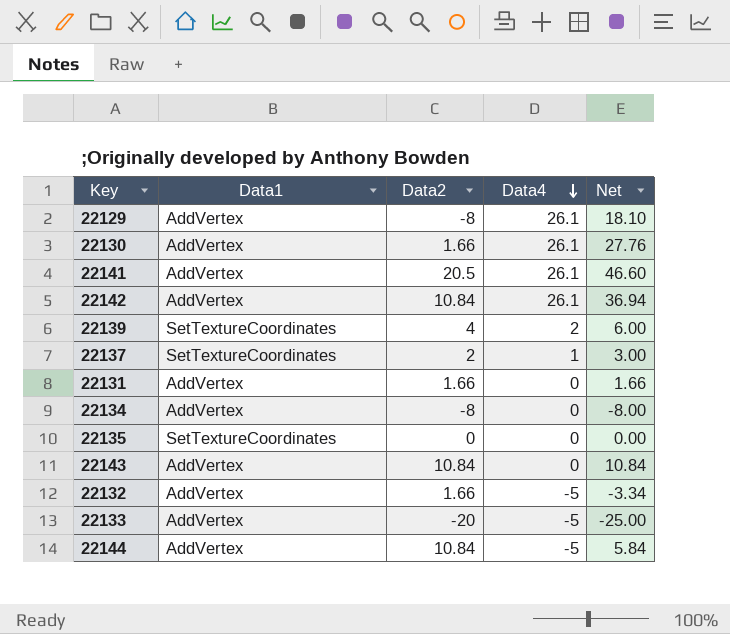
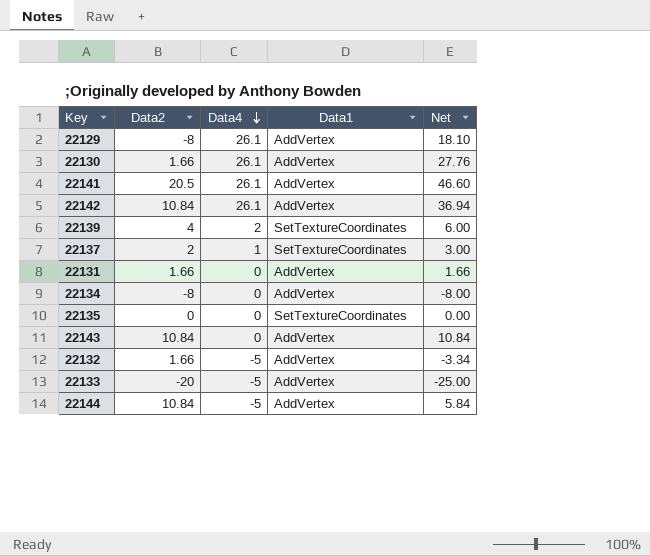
column Data1 | position: 2 -> 4

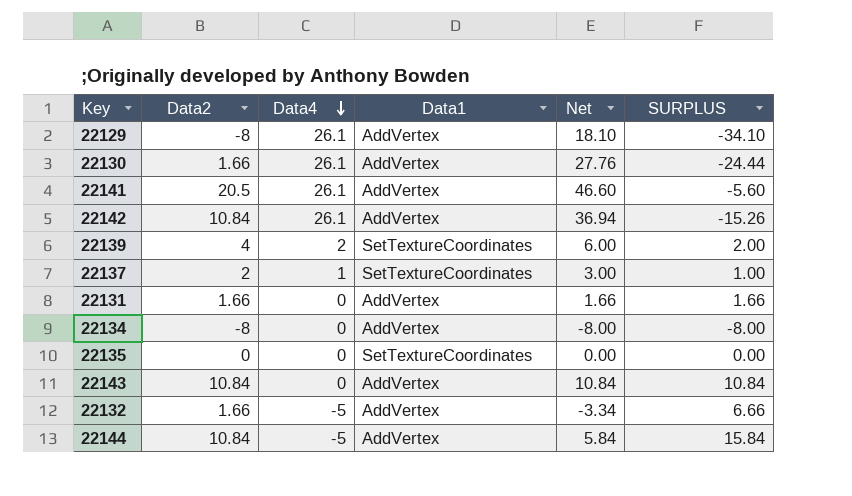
column SURPLUS | formula: none -> [Data2] - [Data4]
row 22133: -20 | -5 | AddVertex | -25.00 -> none

